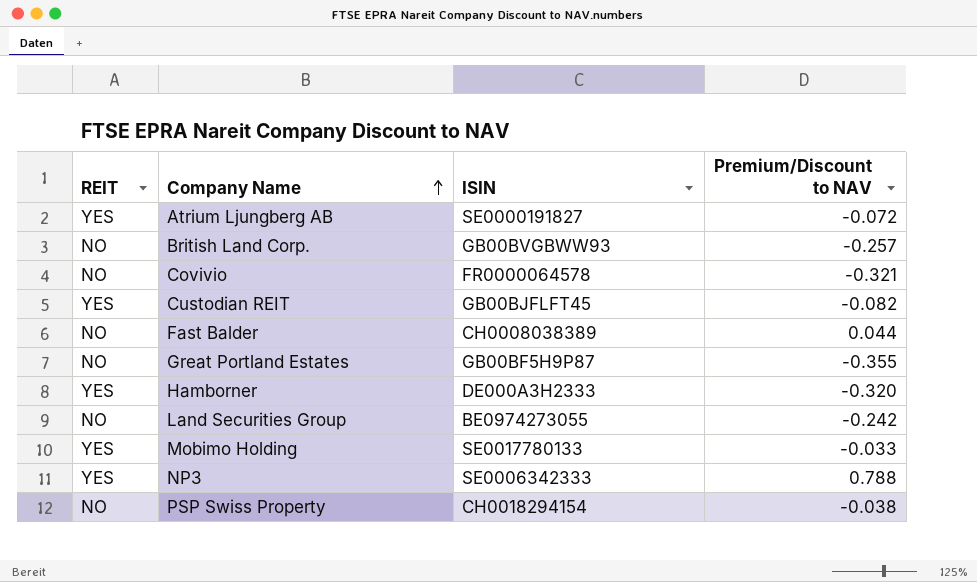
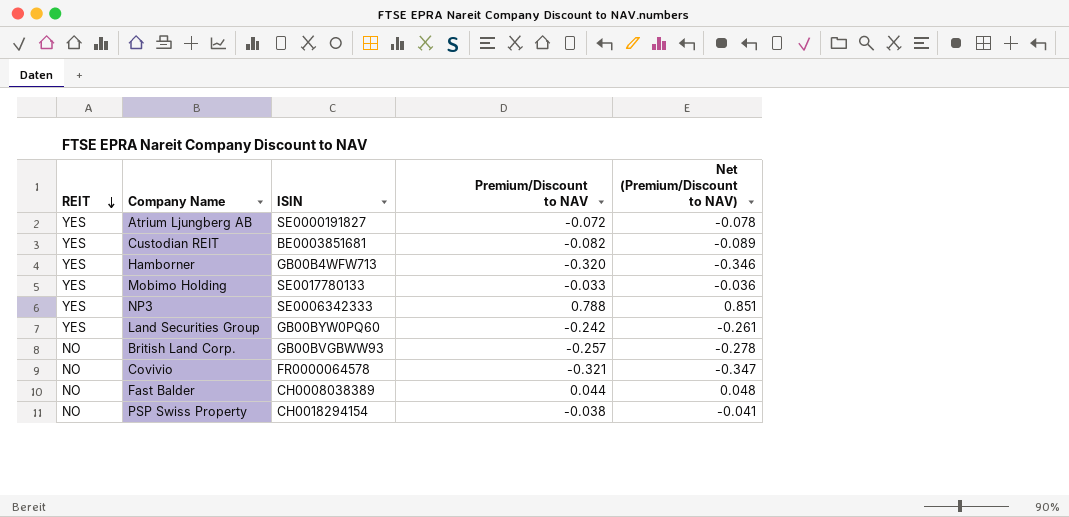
row order: Company Name ascending -> REIT descending
column Net (Premium/Discount to NAV) | formula: none -> [Premium/Discount to NAV] * 1.08
row Great Portland Estates: NO | GB00BF5H9P87 | -0.355 -> none
Custodian REIT | ISIN: GB00BJFLFT45 -> BE0003851681
Hamborner | ISIN: DE000A3H2333 -> GB00B4WFW713
Land Securities Group | REIT: NO -> YES
Land Securities Group | ISIN: BE0974273055 -> GB00BYW0PQ60

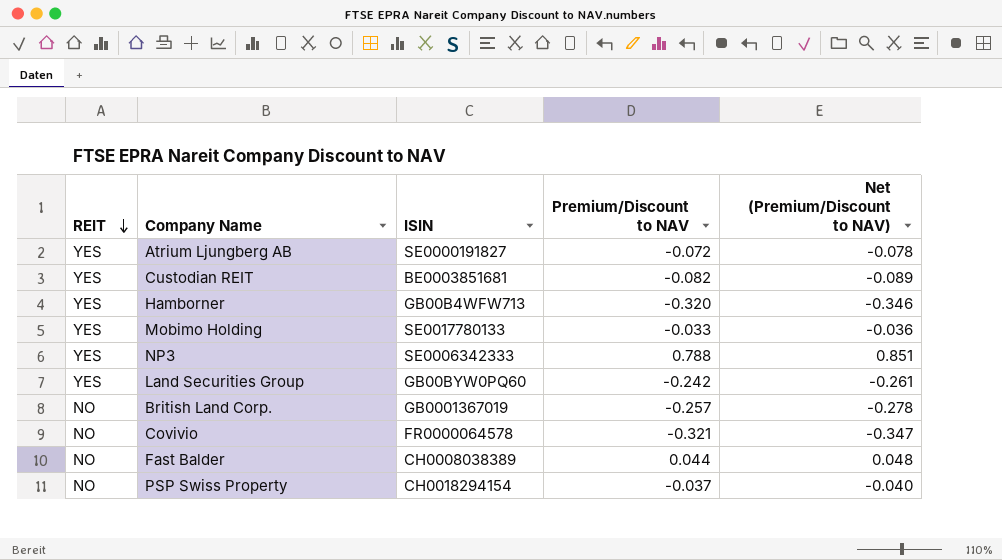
British Land Corp. | ISIN: GB00BVGBWW93 -> GB0001367019
PSP Swiss Property | Premium/Discount to NAV: -0.038 -> -0.037
PSP Swiss Property | Net (Premium/Discount to NAV): -0.041 -> -0.040

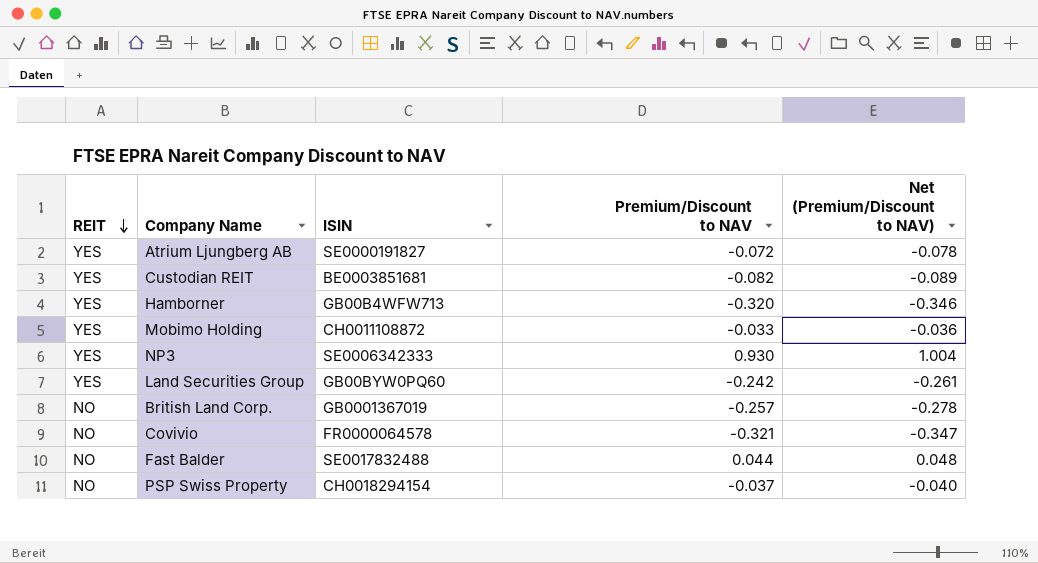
Mobimo Holding | ISIN: SE0017780133 -> CH0011108872
NP3 | Premium/Discount to NAV: 0.788 -> 0.930
NP3 | Net (Premium/Discount to NAV): 0.851 -> 1.004
Fast Balder | ISIN: CH0008038389 -> SE0017832488

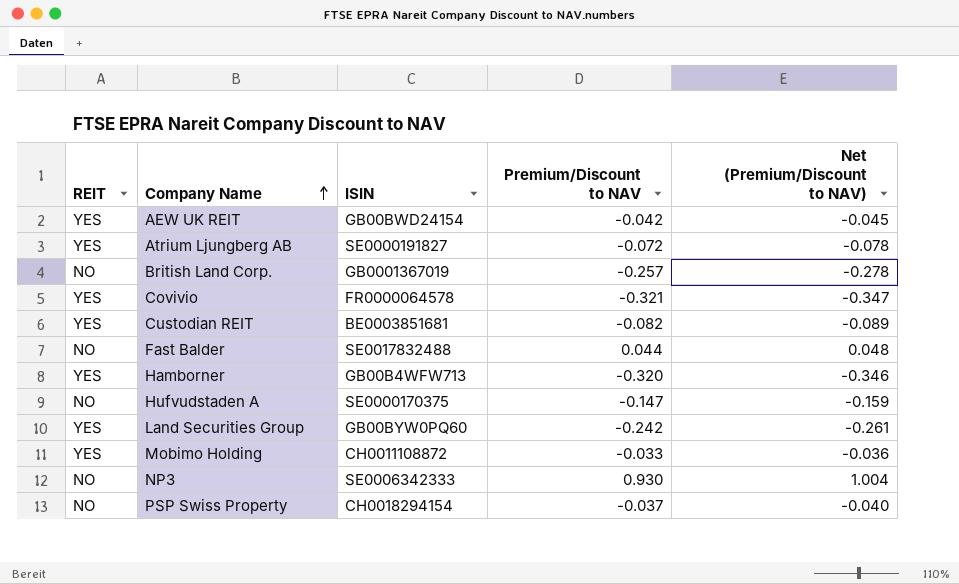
row order: REIT descending -> Company Name ascending
row AEW UK REIT: none -> YES | GB00BWD24154 | -0.042 | -0.045
Covivio | REIT: NO -> YES
row Hufvudstaden A: none -> NO | SE0000170375 | -0.147 | -0.159
NP3 | REIT: YES -> NO

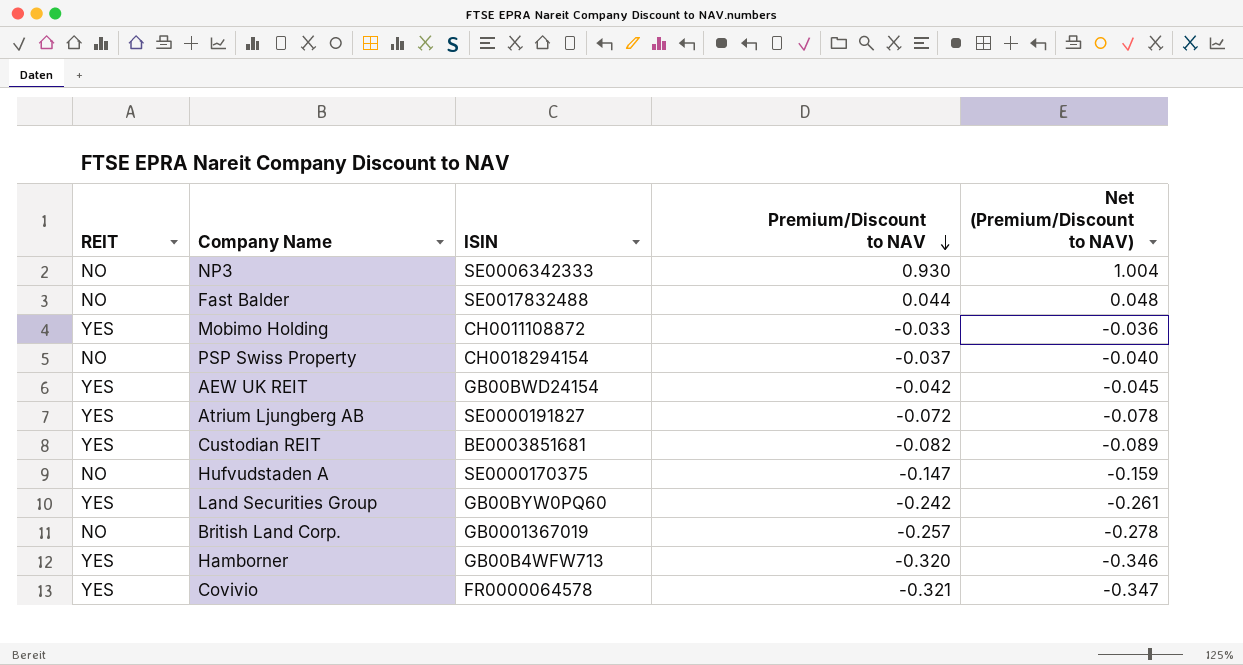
row order: Company Name ascending -> Premium/Discount to NAV descending

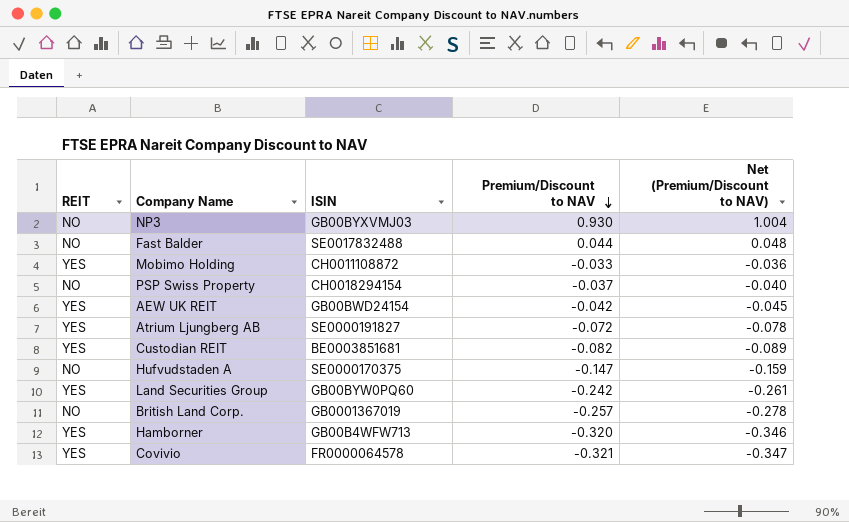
NP3 | ISIN: SE0006342333 -> GB00BYXVMJ03

